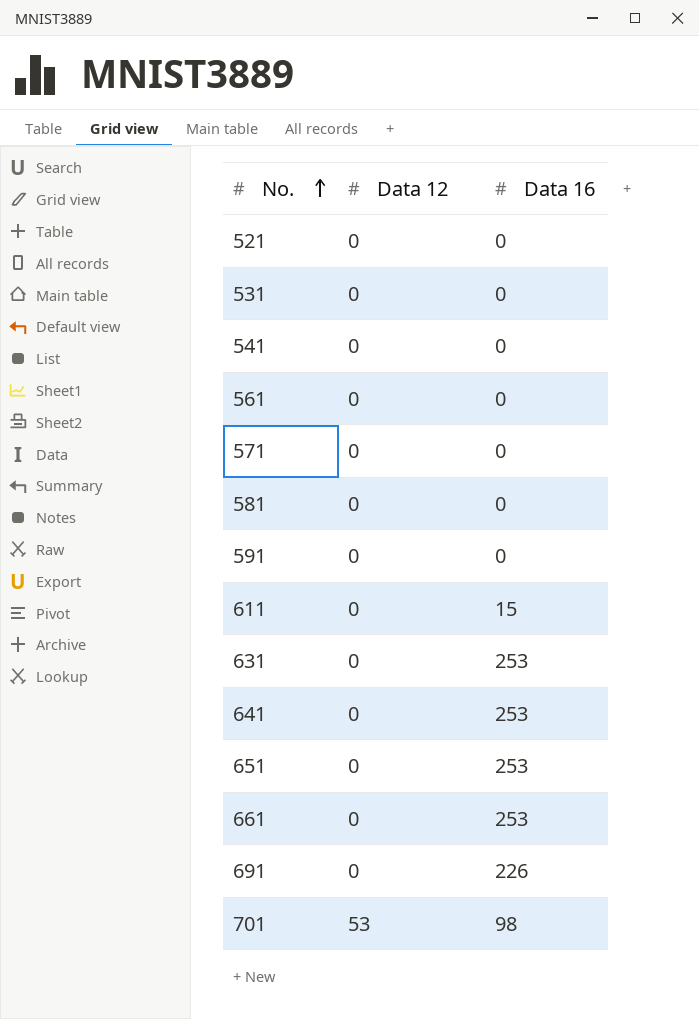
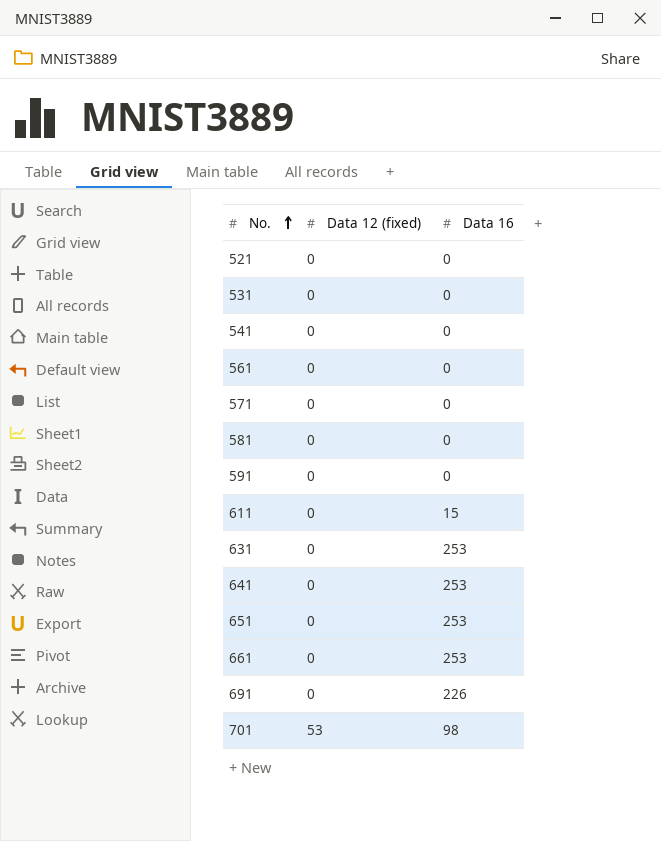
column name: Data 12 -> Data 12 (fixed)

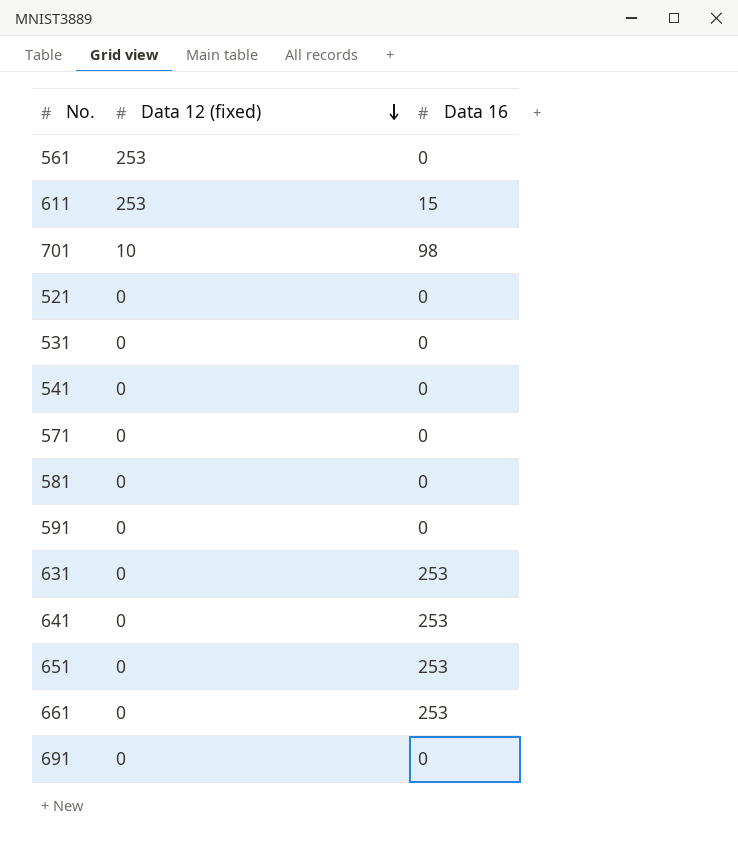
row order: No. ascending -> Data 12 (fixed) descending
561 | Data 12 (fixed): 0 -> 253
611 | Data 12 (fixed): 0 -> 253
701 | Data 12 (fixed): 53 -> 10
691 | Data 16: 226 -> 0

